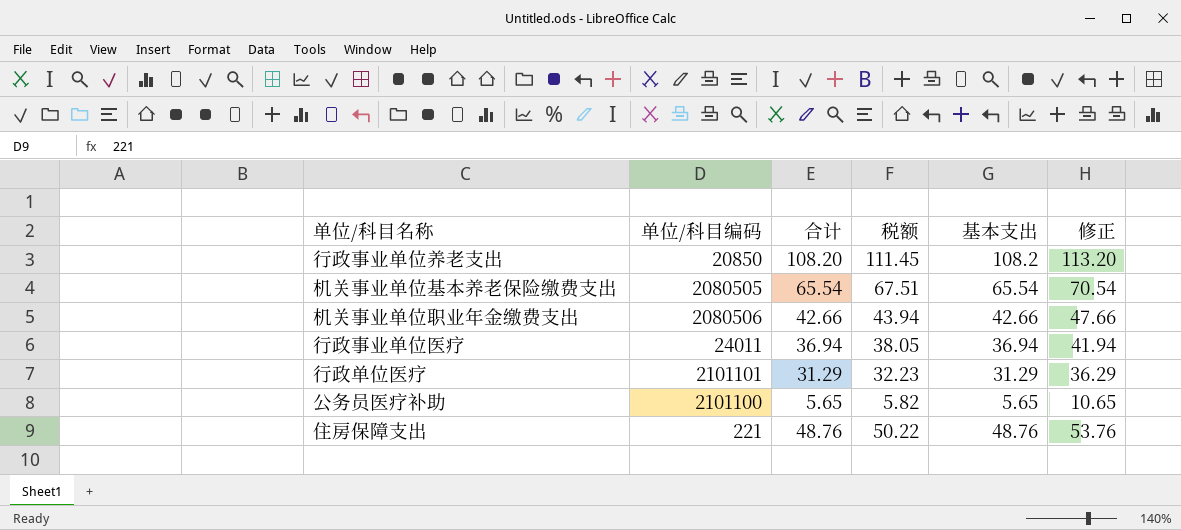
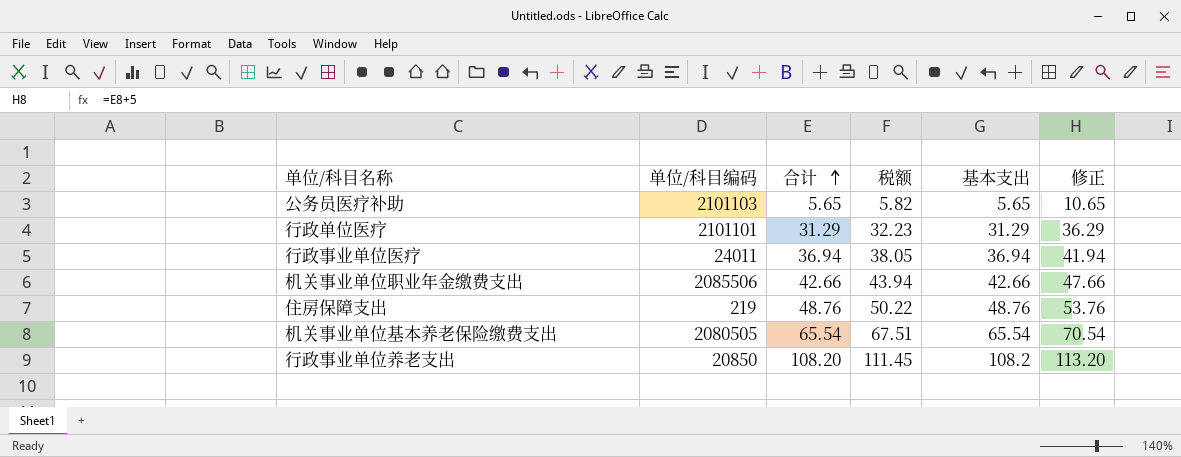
row order: none -> 合计 ascending
公务员医疗补助 | 单位/科目编码: 2101100 -> 2101103
机关事业单位职业年金缴费支出 | 单位/科目编码: 2080506 -> 2085506
住房保障支出 | 单位/科目编码: 221 -> 219

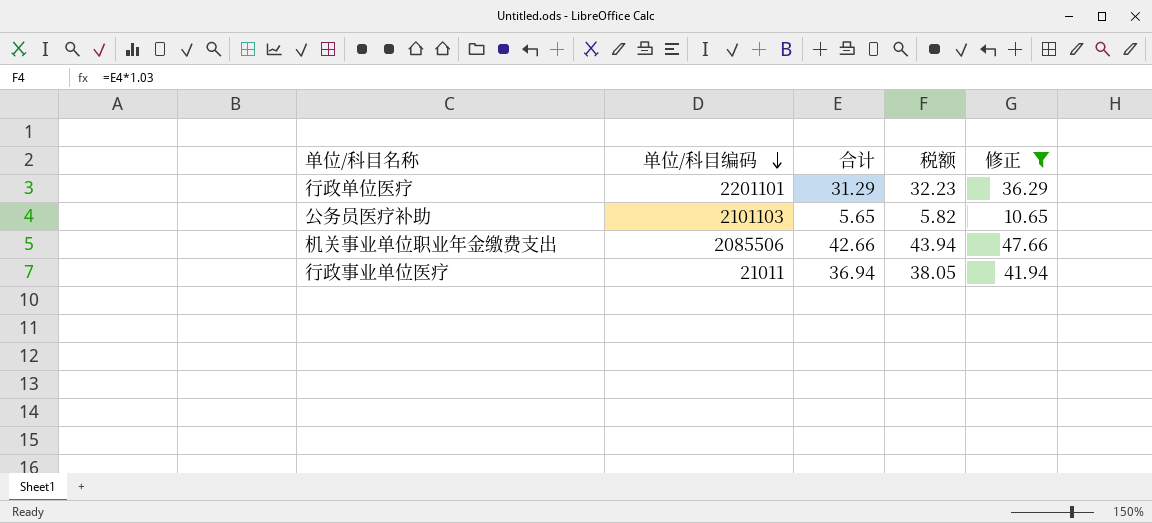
filter: none -> 修正 <= 47.66
row order: 合计 ascending -> 单位/科目编码 descending
column 基本支出 | position: 5 -> none
行政单位医疗 | 单位/科目编码: 2101101 -> 2201101
行政事业单位医疗 | 单位/科目编码: 24011 -> 21011

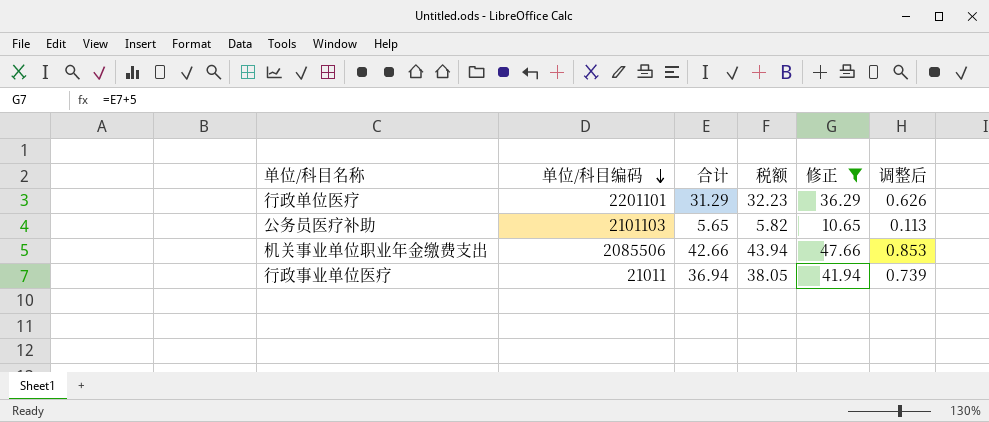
column 调整后 | formula: none -> [合计] * 0.02

